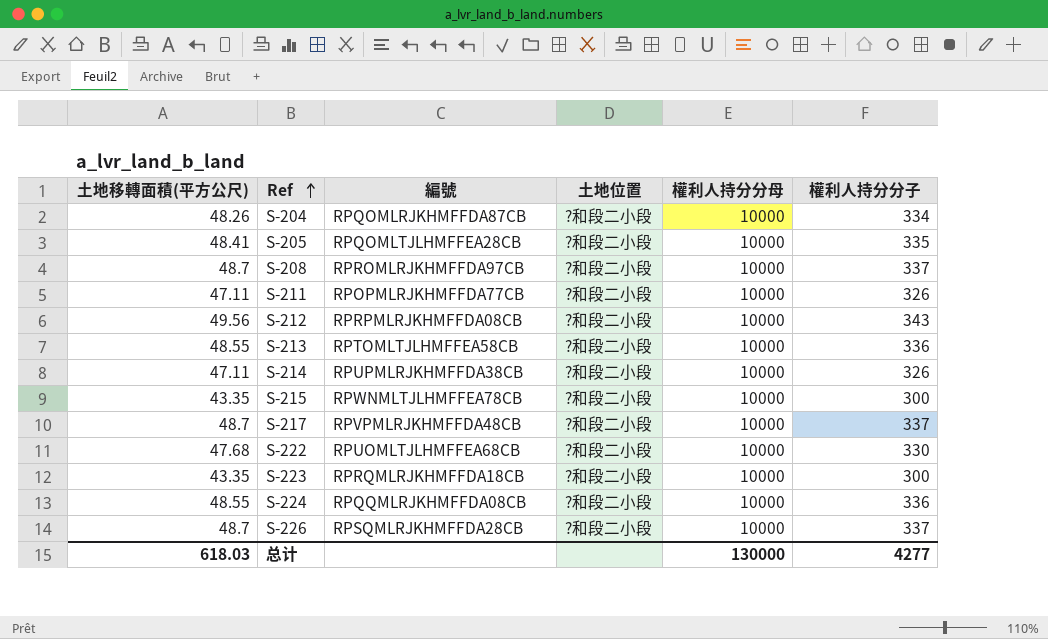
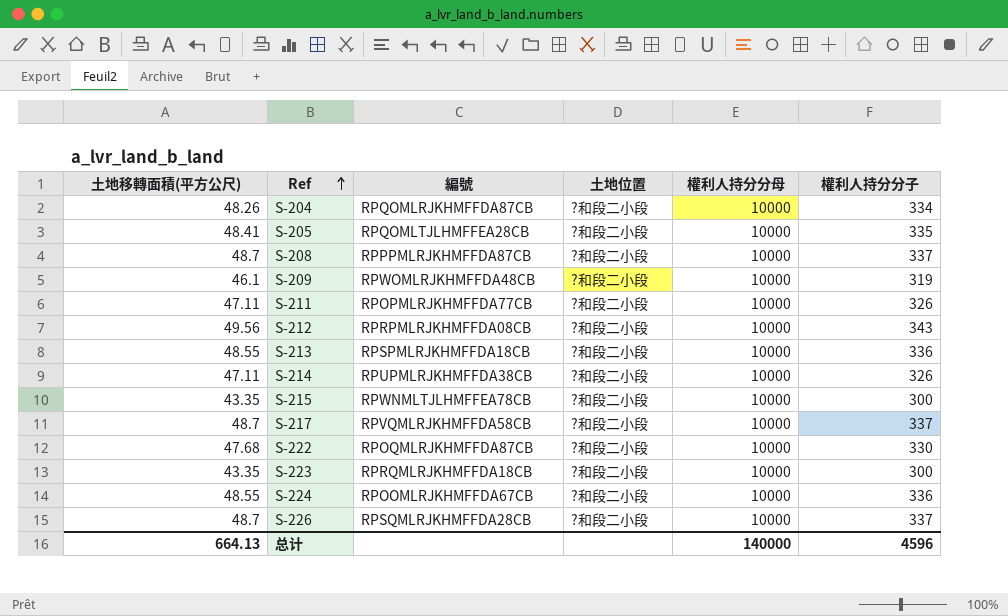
S-208 | 編號: RPROMLRJKHMFFDA97CB -> RPPPMLRJKHMFFDA87CB
row S-209: none -> 46.1 | RPWOMLRJKHMFFDA48CB | ?和段二小段 | 10000 | 319
S-213 | 編號: RPTOMLTJLHMFFEA58CB -> RPSPMLRJKHMFFDA18CB
S-217 | 編號: RPVPMLRJKHMFFDA48CB -> RPVQMLRJKHMFFDA58CB
S-222 | 編號: RPUOMLTJLHMFFEA68CB -> RPOQMLRJKHMFFDA87CB
S-224 | 編號: RPQQMLRJKHMFFDA08CB -> RPOOMLRJKHMFFDA67CB
总计 | 土地移轉面積(平方公尺): 618.03 -> 664.13
总计 | 權利人持分分母: 130000 -> 140000
总计 | 權利人持分分子: 4277 -> 4596

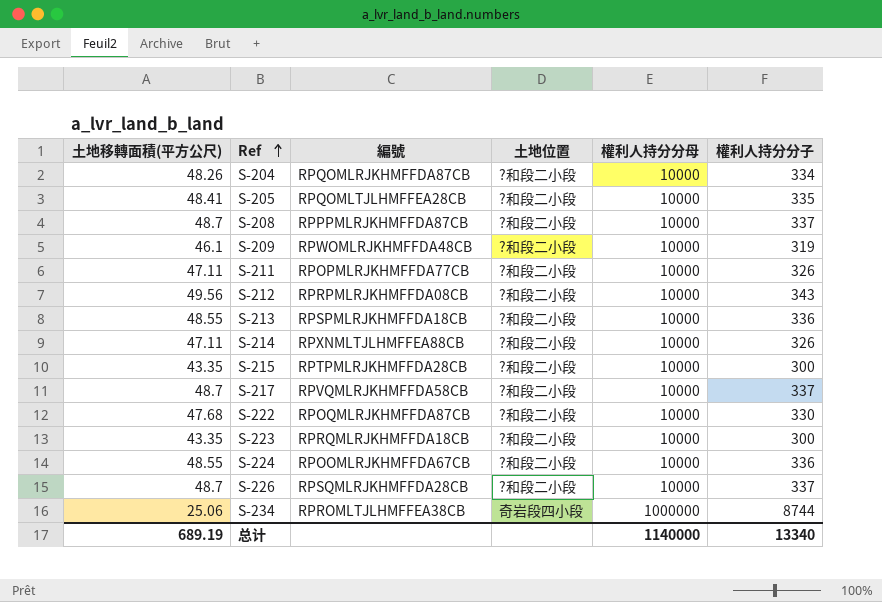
S-214 | 編號: RPUPMLRJKHMFFDA38CB -> RPXNMLTJLHMFFEA88CB
S-215 | 編號: RPWNMLTJLHMFFEA78CB -> RPTPMLRJKHMFFDA28CB
row S-234: none -> 25.06 | RPROMLTJLHMFFEA38CB | 奇岩段四小段 | 1000000 | 8744
总计 | 土地移轉面積(平方公尺): 664.13 -> 689.19
总计 | 權利人持分分母: 140000 -> 1140000
总计 | 權利人持分分子: 4596 -> 13340

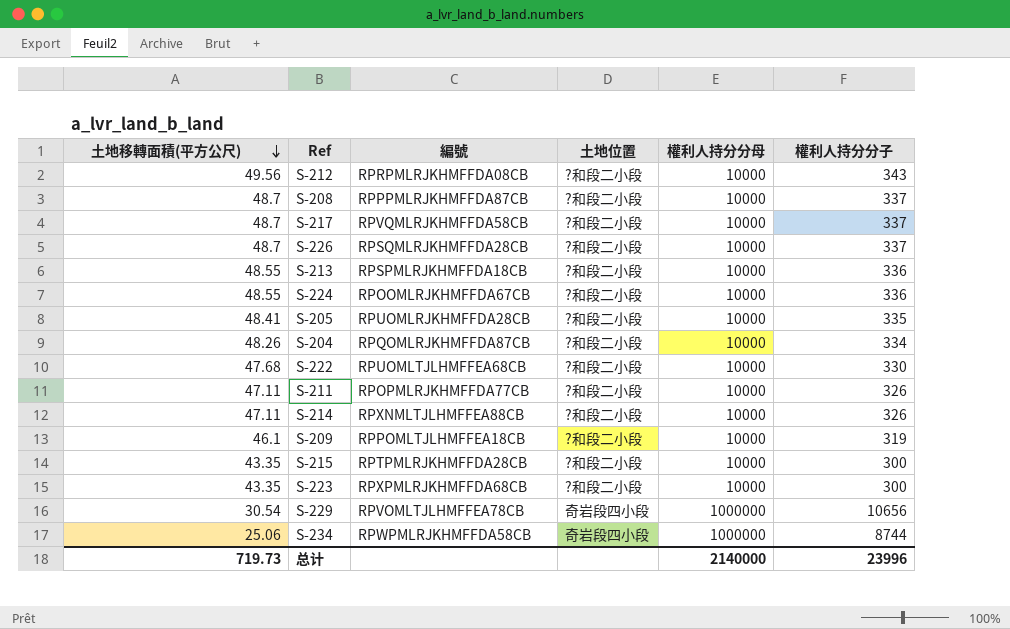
row order: Ref ascending -> 土地移轉面積(平方公尺) descending
S-205 | 編號: RPQOMLTJLHMFFEA28CB -> RPUOMLRJKHMFFDA28CB
S-222 | 編號: RPOQMLRJKHMFFDA87CB -> RPUOMLTJLHMFFEA68CB
S-209 | 編號: RPWOMLRJKHMFFDA48CB -> RPPOMLTJLHMFFEA18CB
S-223 | 編號: RPRQMLRJKHMFFDA18CB -> RPXPMLRJKHMFFDA68CB
row S-229: none -> 30.54 | RPVOMLTJLHMFFEA78CB | 奇岩段四小段 | 1000000 | 10656
S-234 | 編號: RPROMLTJLHMFFEA38CB -> RPWPMLRJKHMFFDA58CB
总计 | 土地移轉面積(平方公尺): 689.19 -> 719.73
总计 | 權利人持分分母: 1140000 -> 2140000
总计 | 權利人持分分子: 13340 -> 23996

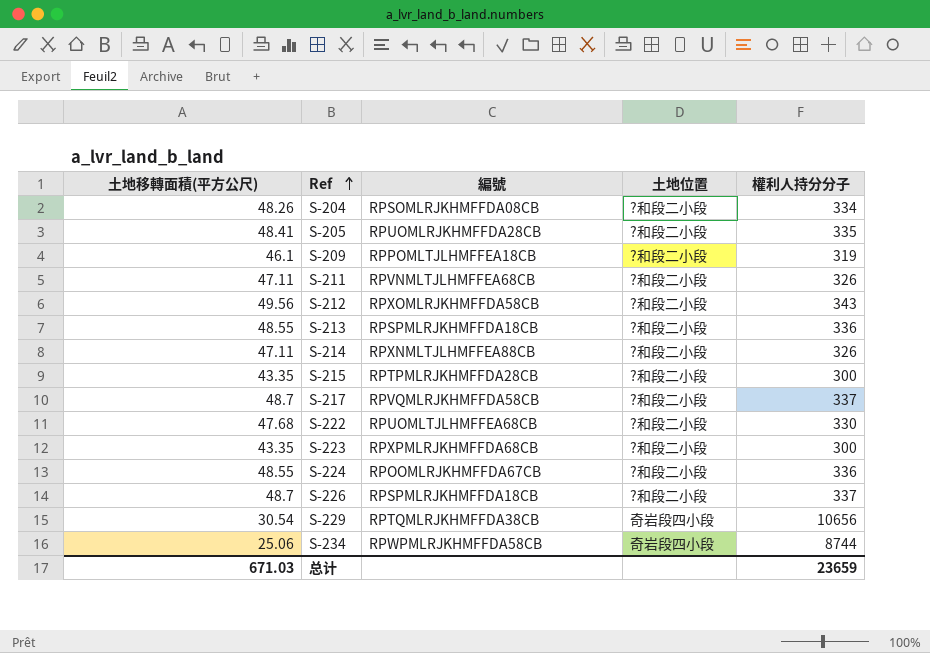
row order: 土地移轉面積(平方公尺) descending -> Ref ascending
column 權利人持分分母 | position: 5 -> none
row S-208: 48.7 | RPPPMLRJKHMFFDA87CB | ?和段二小段 | 10000 | 337 -> none
S-204 | 編號: RPQOMLRJKHMFFDA87CB -> RPSOMLRJKHMFFDA08CB
S-211 | 編號: RPOPMLRJKHMFFDA77CB -> RPVNMLTJLHMFFEA68CB
S-212 | 編號: RPRPMLRJKHMFFDA08CB -> RPXOMLRJKHMFFDA58CB
S-226 | 編號: RPSQMLRJKHMFFDA28CB -> RPSPMLRJKHMFFDA18CB
S-229 | 編號: RPVOMLTJLHMFFEA78CB -> RPTQMLRJKHMFFDA38CB
总计 | 土地移轉面積(平方公尺): 719.73 -> 671.03
总计 | 權利人持分分子: 23996 -> 23659

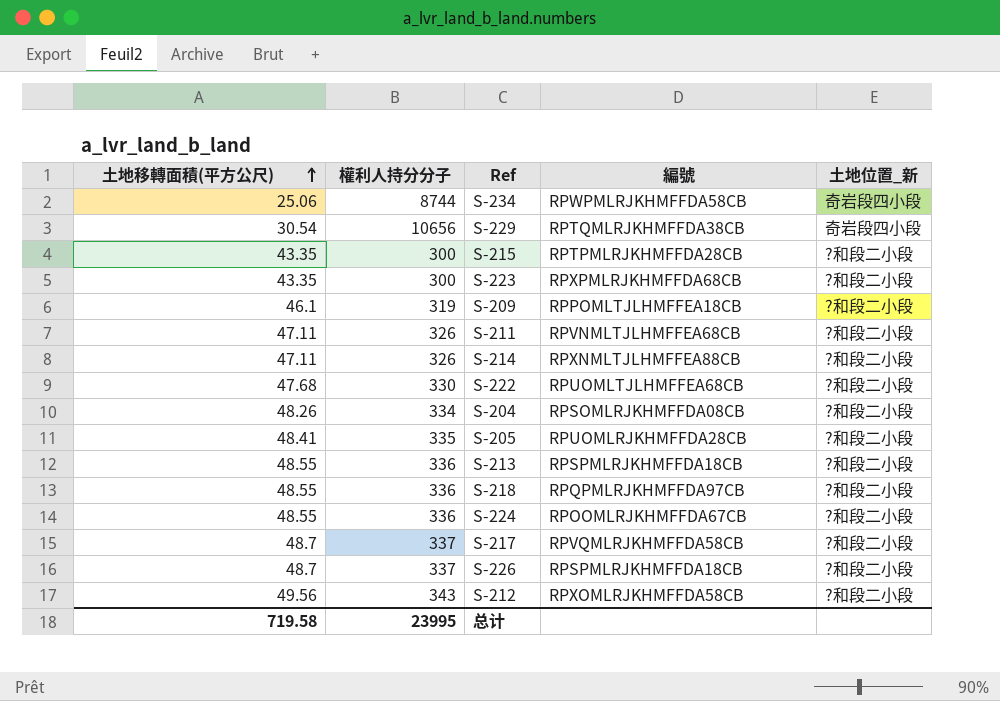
row order: Ref ascending -> 土地移轉面積(平方公尺) ascending
column 權利人持分分子 | position: 5 -> 2
column name: 土地位置 -> 土地位置_新
row S-218: none -> 48.55 | 336 | RPQPMLRJKHMFFDA97CB | ?和段二小段
总计 | 土地移轉面積(平方公尺): 671.03 -> 719.58
总计 | 權利人持分分子: 23659 -> 23995

